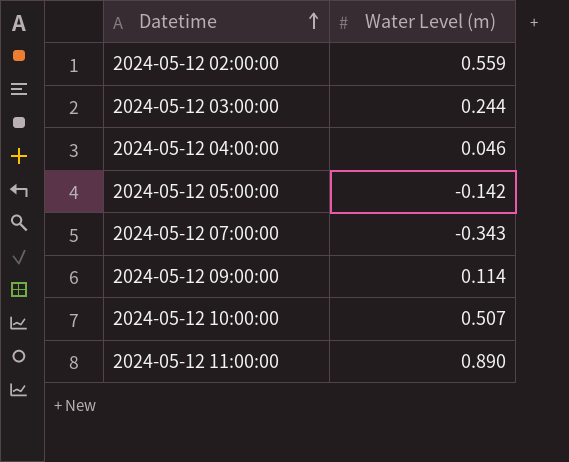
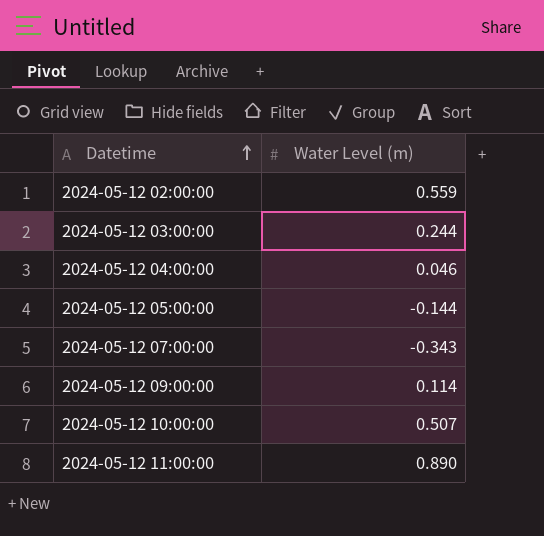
2024-05-12 05:00:00 | Water Level (m): -0.142 -> -0.144

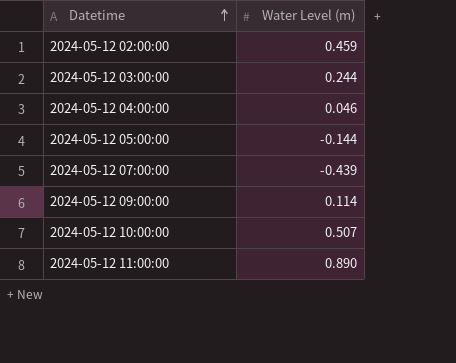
2024-05-12 02:00:00 | Water Level (m): 0.559 -> 0.459
2024-05-12 07:00:00 | Water Level (m): -0.343 -> -0.439

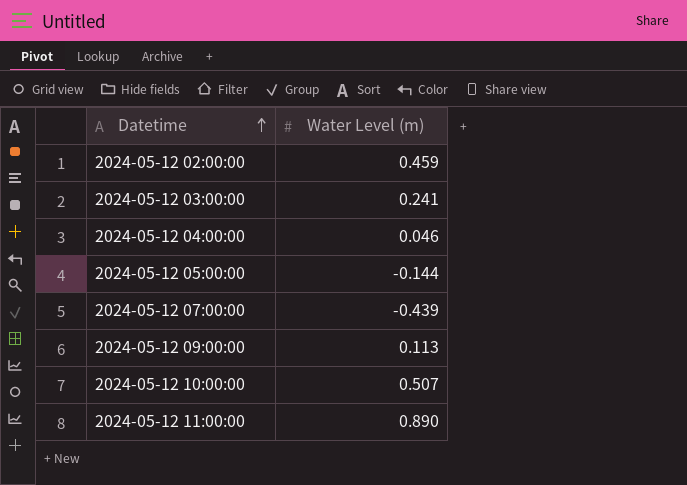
2024-05-12 03:00:00 | Water Level (m): 0.244 -> 0.241
2024-05-12 09:00:00 | Water Level (m): 0.114 -> 0.113

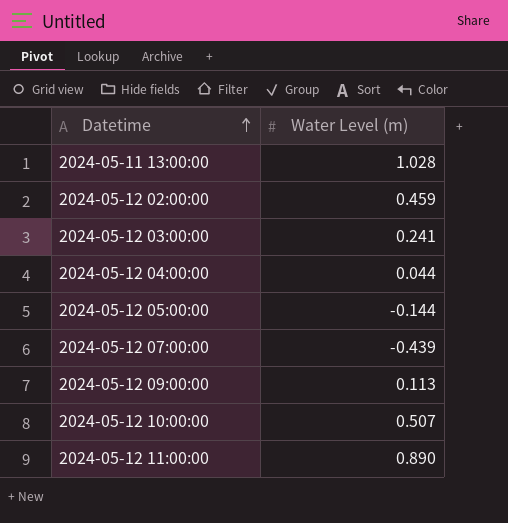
row 2024-05-11 13:00:00: none -> 1.028
2024-05-12 04:00:00 | Water Level (m): 0.046 -> 0.044

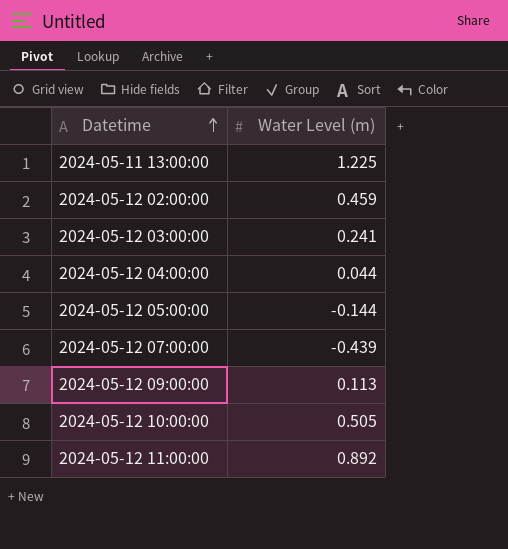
2024-05-11 13:00:00 | Water Level (m): 1.028 -> 1.225
2024-05-12 10:00:00 | Water Level (m): 0.507 -> 0.505
2024-05-12 11:00:00 | Water Level (m): 0.890 -> 0.892

